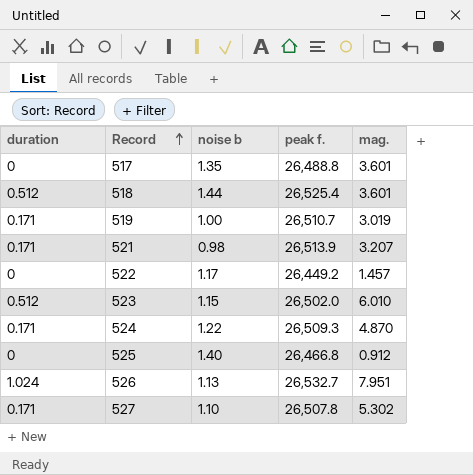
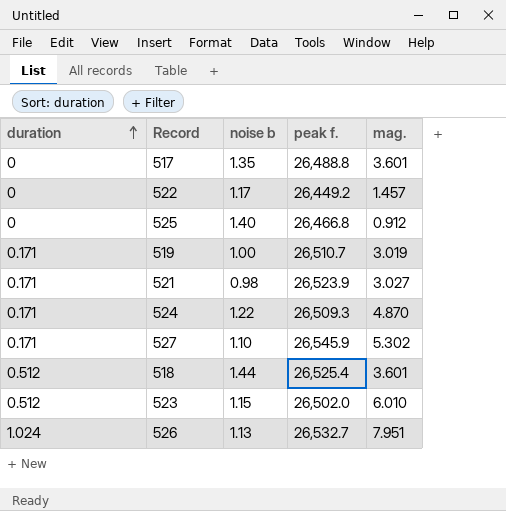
row order: Record ascending -> duration ascending
521 | peak f.: 26,513.9 -> 26,523.9
521 | mag.: 3.207 -> 3.027
527 | peak f.: 26,507.8 -> 26,545.9

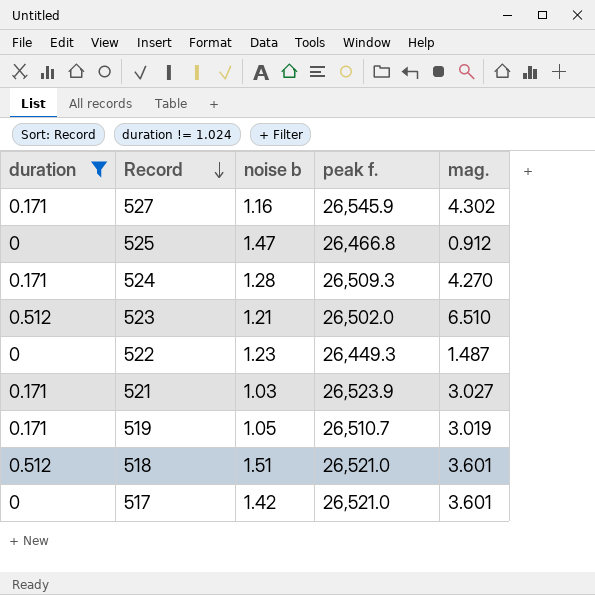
filter: none -> duration != 1.024
row order: duration ascending -> Record descending
527 | noise b: 1.10 -> 1.16
527 | mag.: 5.302 -> 4.302
525 | noise b: 1.40 -> 1.47
524 | noise b: 1.22 -> 1.28
524 | mag.: 4.870 -> 4.270
523 | noise b: 1.15 -> 1.21
523 | mag.: 6.010 -> 6.510
522 | noise b: 1.17 -> 1.23
522 | peak f.: 26,449.2 -> 26,449.3
522 | mag.: 1.457 -> 1.487
521 | noise b: 0.98 -> 1.03
519 | noise b: 1.00 -> 1.05
518 | noise b: 1.44 -> 1.51
518 | peak f.: 26,525.4 -> 26,521.0
517 | noise b: 1.35 -> 1.42
517 | peak f.: 26,488.8 -> 26,521.0

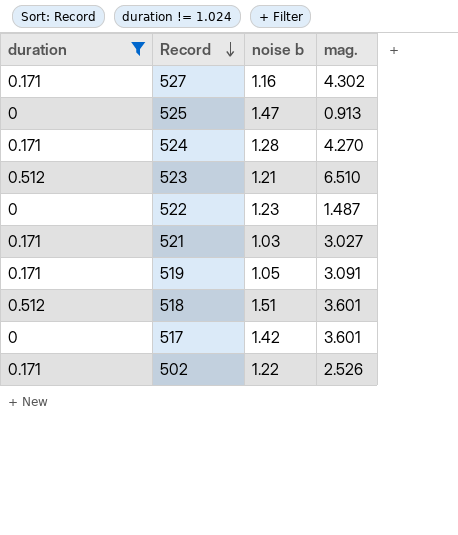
column peak f. | position: 4 -> none
525 | mag.: 0.912 -> 0.913
519 | mag.: 3.019 -> 3.091
row 502: none -> 0.171 | 1.22 | 2.526

